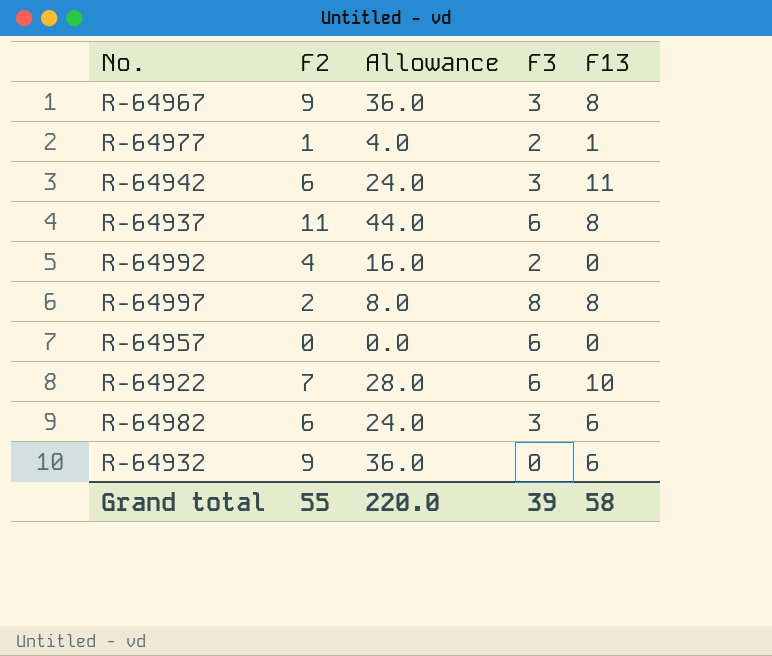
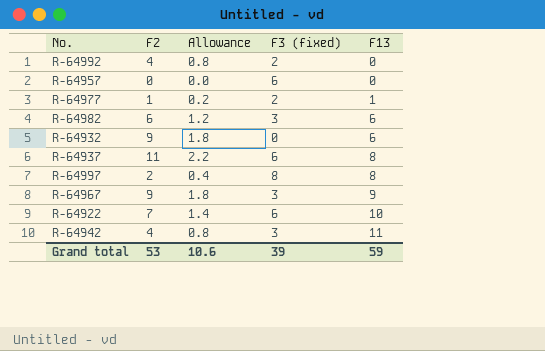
row order: none -> F13 ascending
column Allowance | formula: [F2] * 4 -> [F2] * 0.2
column name: F3 -> F3 (fixed)
R-64967 | F13: 8 -> 9
R-64942 | F2: 6 -> 4
Grand total | F2: 55 -> 53
Grand total | Allowance: 220.0 -> 10.6
Grand total | F13: 58 -> 59

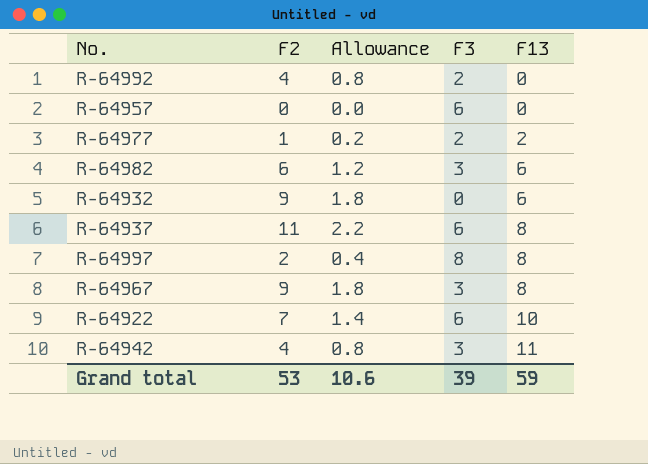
column name: F3 (fixed) -> F3
R-64977 | F13: 1 -> 2
R-64967 | F13: 9 -> 8

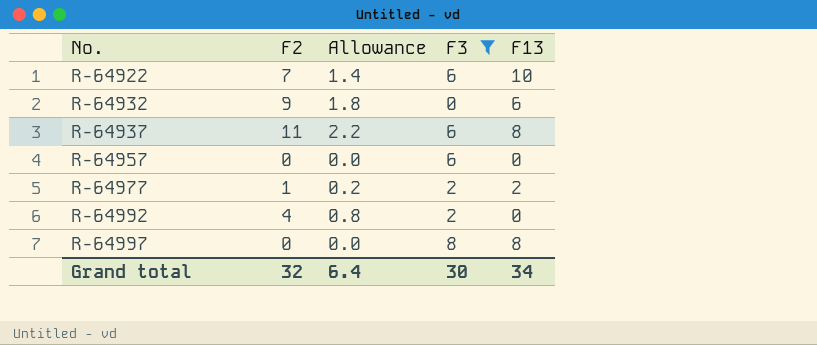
filter: none -> F3 != 3
row order: F13 ascending -> No. ascending
R-64997 | F2: 2 -> 0
R-64997 | Allowance: 0.4 -> 0.0
Grand total | F2: 53 -> 32
Grand total | Allowance: 10.6 -> 6.4
Grand total | F3: 39 -> 30
Grand total | F13: 59 -> 34

